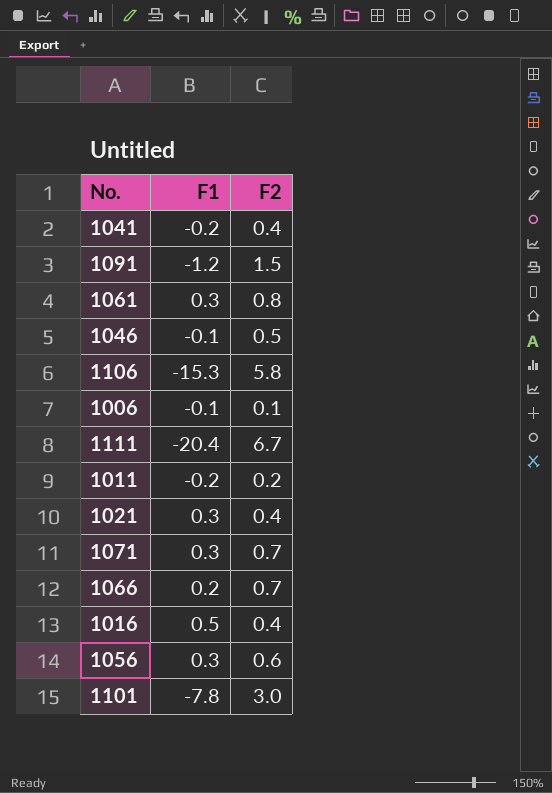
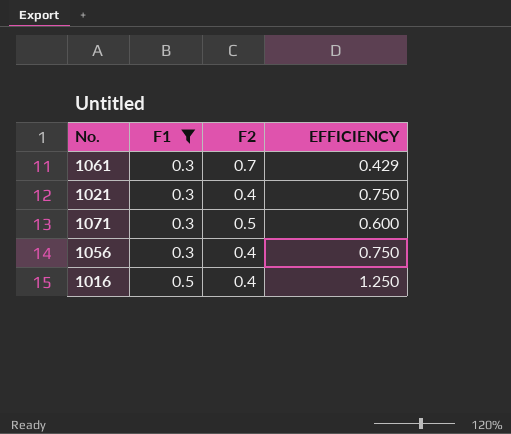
filter: none -> F1 >= 0.3
row order: none -> F1 ascending
column EFFICIENCY | formula: none -> [F1] / [F2]
1061 | F2: 0.8 -> 0.7
1071 | F2: 0.7 -> 0.5
1056 | F2: 0.6 -> 0.4

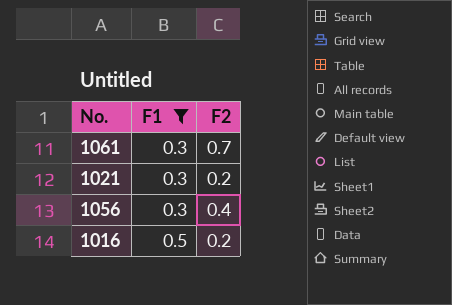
column EFFICIENCY | formula: [F1] / [F2] -> none
row 1071: 0.3 | 0.5 | 0.600 -> none
1021 | F2: 0.4 -> 0.2
1016 | F2: 0.4 -> 0.2

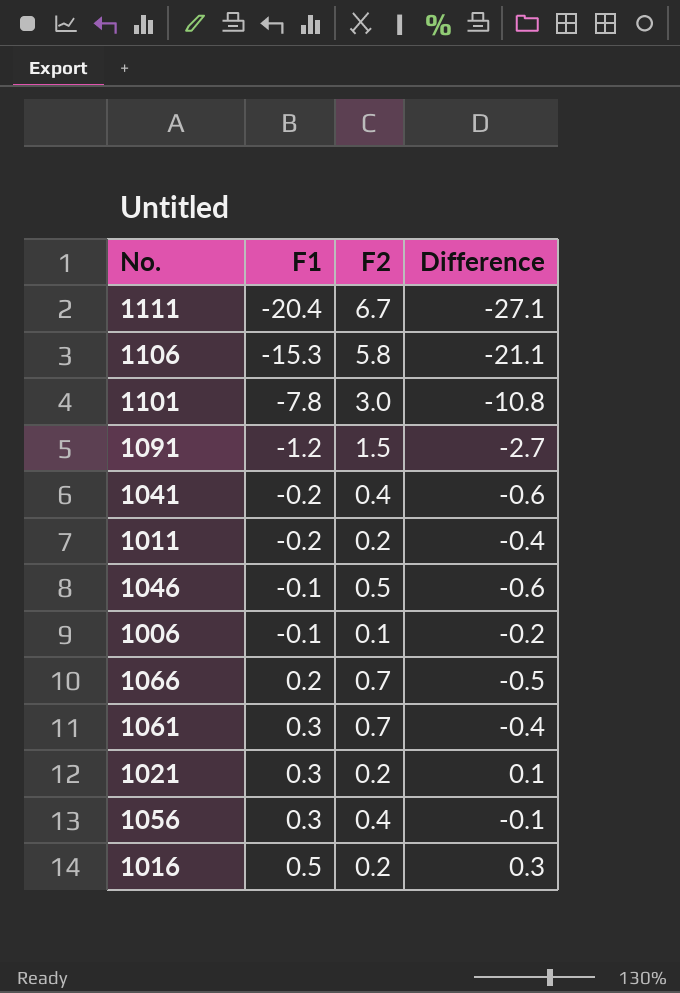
filter: F1 >= 0.3 -> none
column Difference | formula: none -> [F1] - [F2]

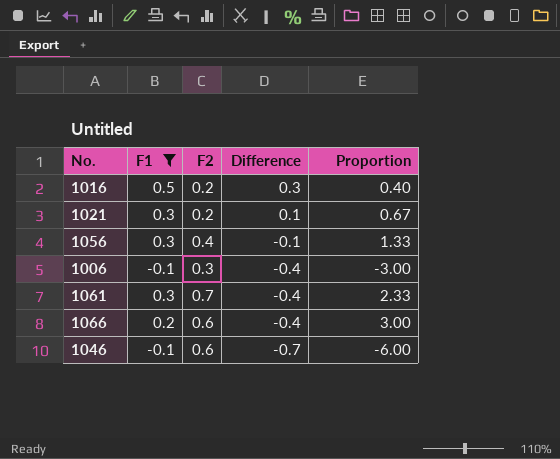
filter: none -> F1 >= -0.1
row order: F1 ascending -> Difference descending
column Proportion | formula: none -> [F2] / [F1]
1006 | F2: 0.1 -> 0.3
1006 | Difference: -0.2 -> -0.4
1066 | F2: 0.7 -> 0.6
1066 | Difference: -0.5 -> -0.4
1046 | F2: 0.5 -> 0.6
1046 | Difference: -0.6 -> -0.7

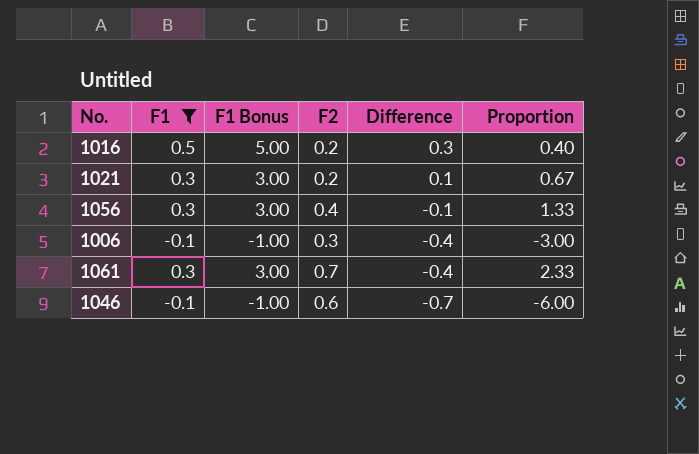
column F1 Bonus | formula: none -> [F1] * 10
row 1066: 0.2 | 0.6 | -0.4 | 3.00 -> none

